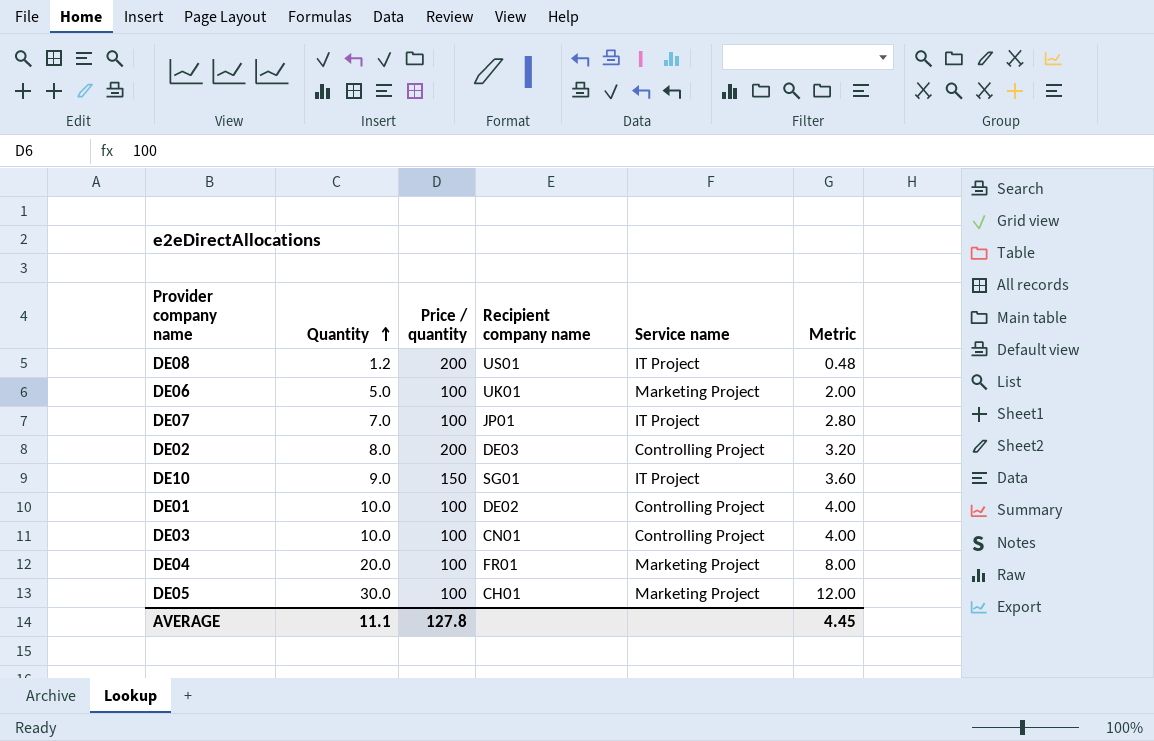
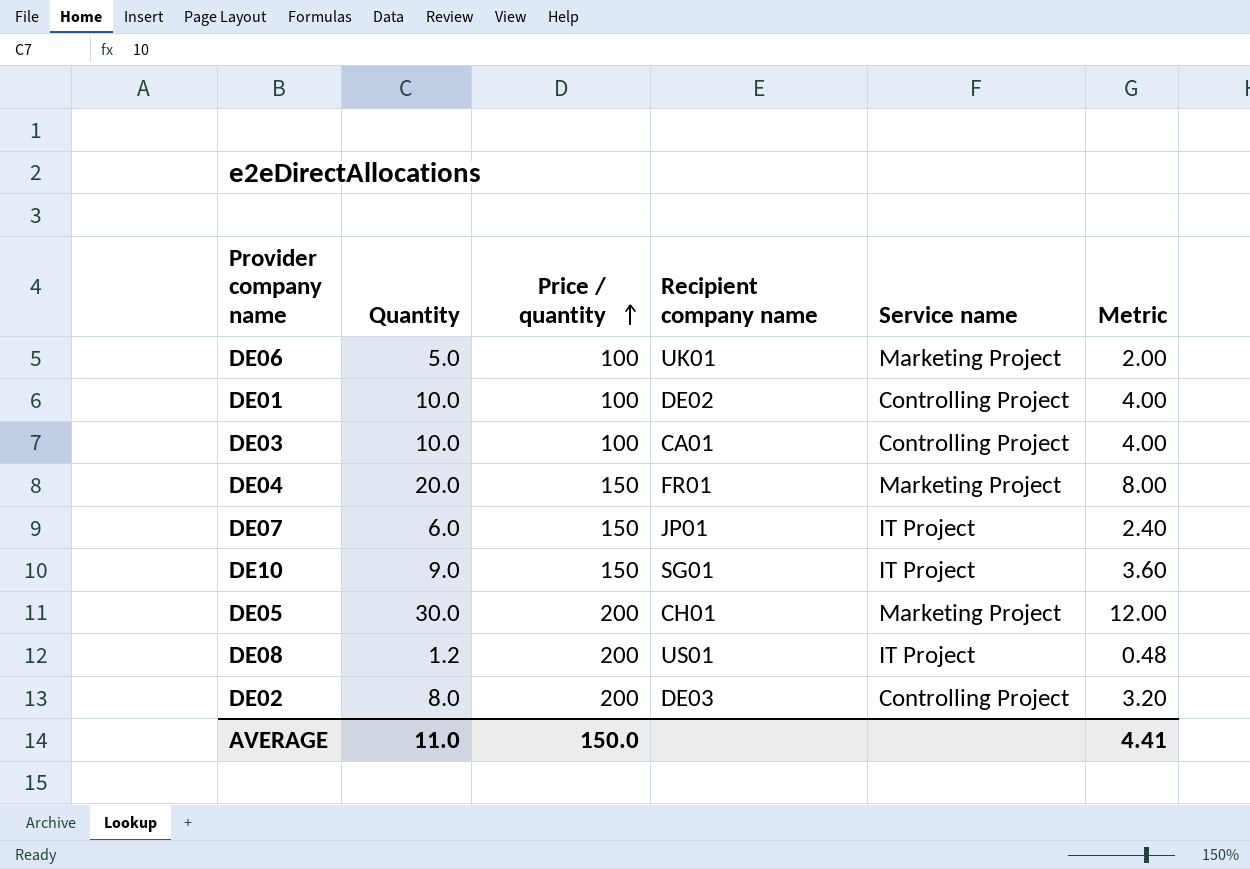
row order: Quantity ascending -> Price / quantity ascending
DE03 | Recipient company name: CN01 -> CA01
DE04 | Price / quantity: 100 -> 150
DE07 | Quantity: 7.0 -> 6.0
DE07 | Price / quantity: 100 -> 150
DE07 | Metric: 2.80 -> 2.40
DE05 | Price / quantity: 100 -> 200
AVERAGE | Quantity: 11.1 -> 11.0
AVERAGE | Price / quantity: 127.8 -> 150.0
AVERAGE | Metric: 4.45 -> 4.41

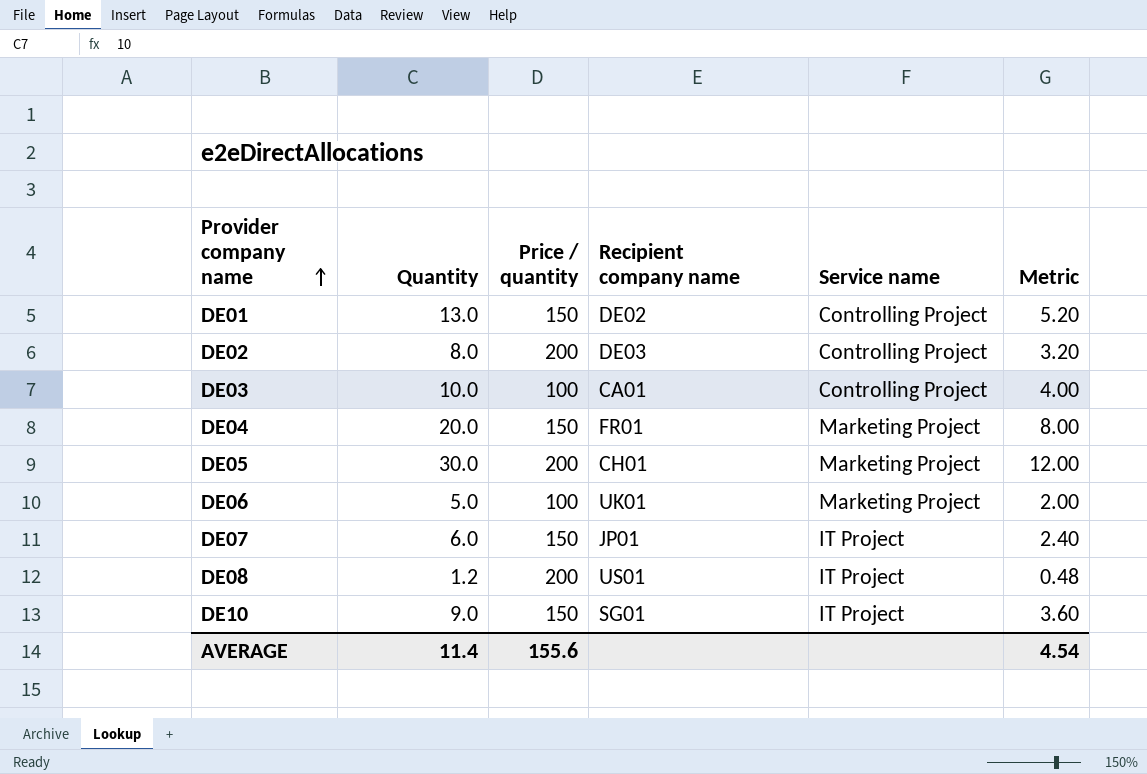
row order: Price / quantity ascending -> Provider company name ascending
DE01 | Quantity: 10.0 -> 13.0
DE01 | Price / quantity: 100 -> 150
DE01 | Metric: 4.00 -> 5.20
AVERAGE | Quantity: 11.0 -> 11.4
AVERAGE | Price / quantity: 150.0 -> 155.6
AVERAGE | Metric: 4.41 -> 4.54

